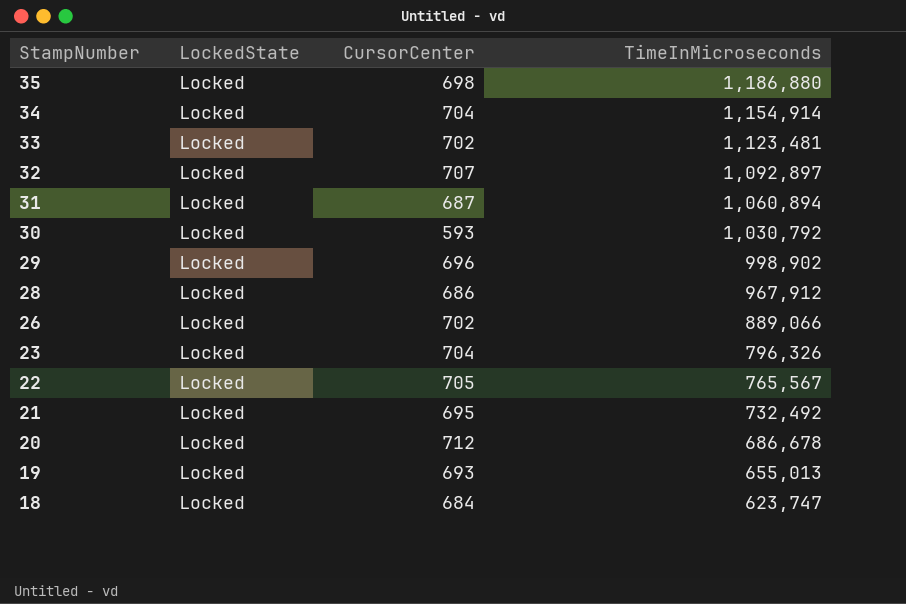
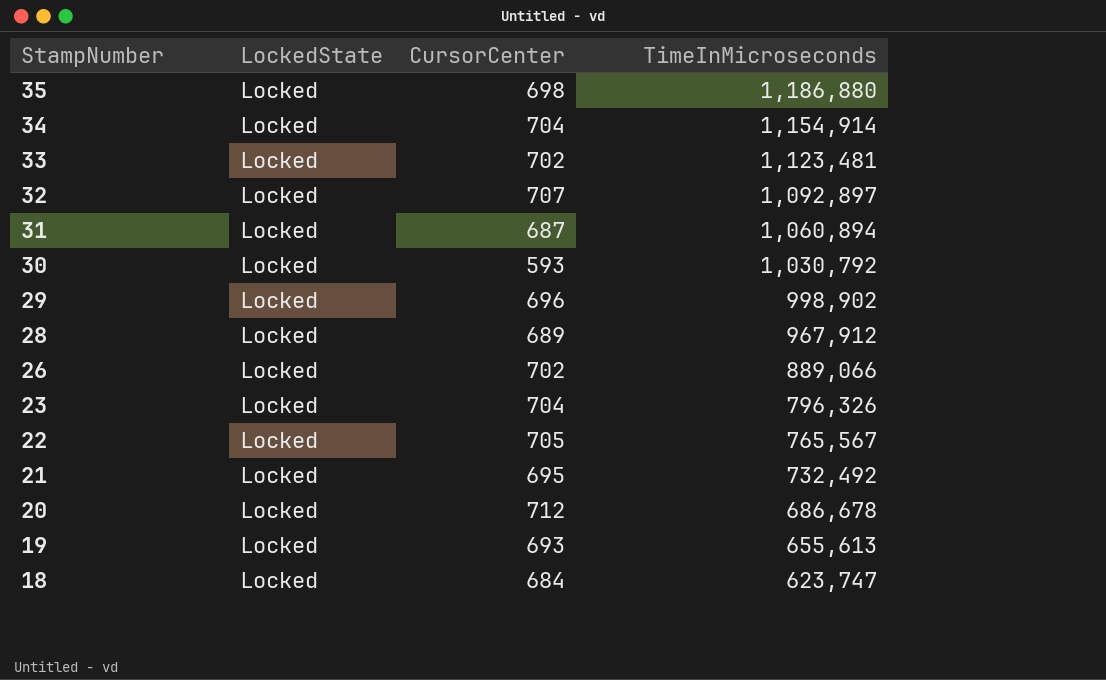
28 | CursorCenter: 686 -> 689
19 | TimeInMicroseconds: 655,013 -> 655,613

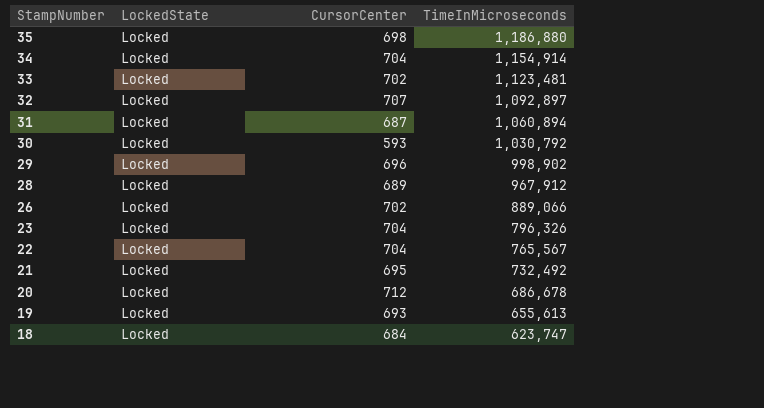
22 | CursorCenter: 705 -> 704

